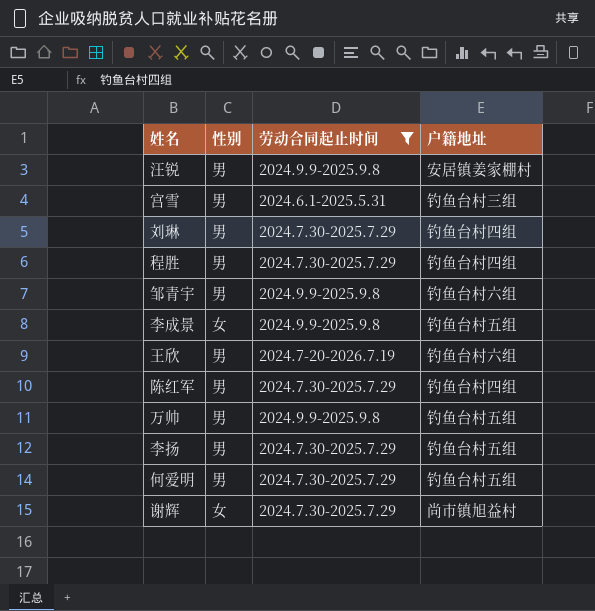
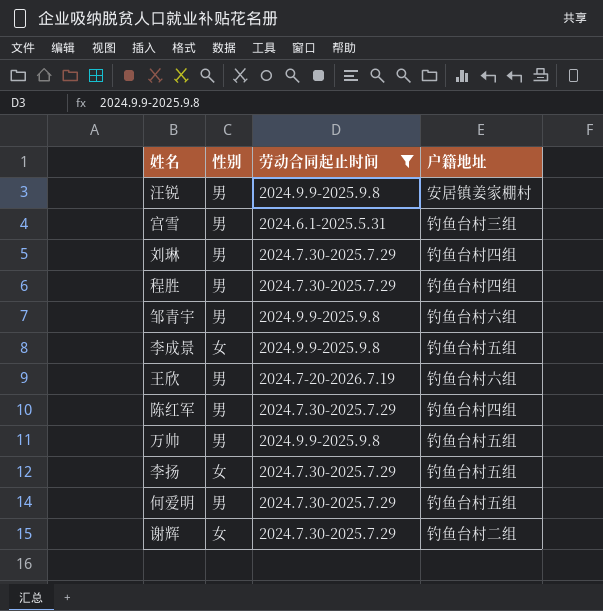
李扬 | 性别: 男 -> 女
谢辉 | 户籍地址: 尚市镇旭益村 -> 钓鱼台村二组

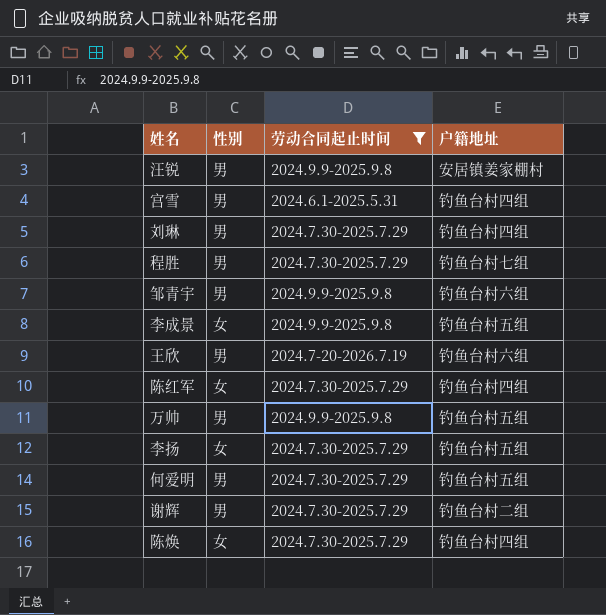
宫雪 | 户籍地址: 钓鱼台村三组 -> 钓鱼台村四组
程胜 | 户籍地址: 钓鱼台村四组 -> 钓鱼台村七组
陈红军 | 性别: 男 -> 女
谢辉 | 性别: 女 -> 男
row 陈焕: none -> 女 | 2024.7.30-2025.7.29 | 钓鱼台村四组

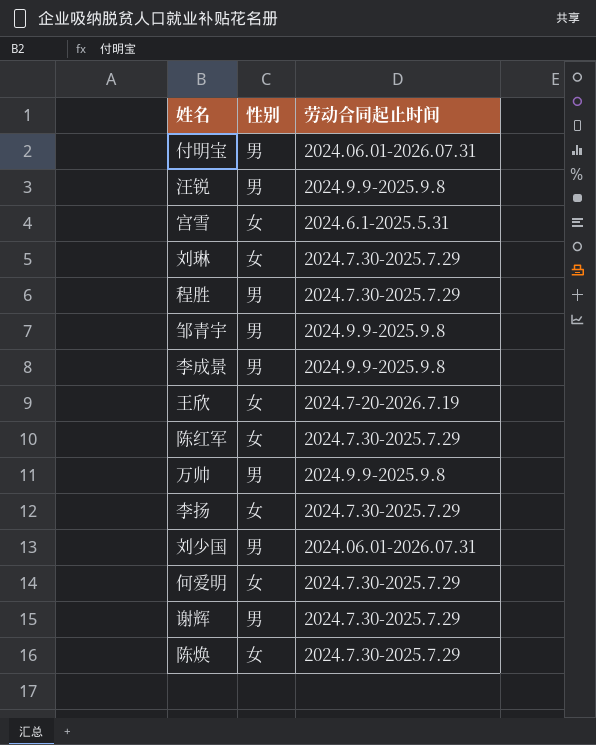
filter: 劳动合同起止时间 != 2024.06.01-2026.07.31 -> none
column 户籍地址 | position: 4 -> none
宫雪 | 性别: 男 -> 女
刘琳 | 性别: 男 -> 女
李成景 | 性别: 女 -> 男
王欣 | 性别: 男 -> 女
何爱明 | 性别: 男 -> 女

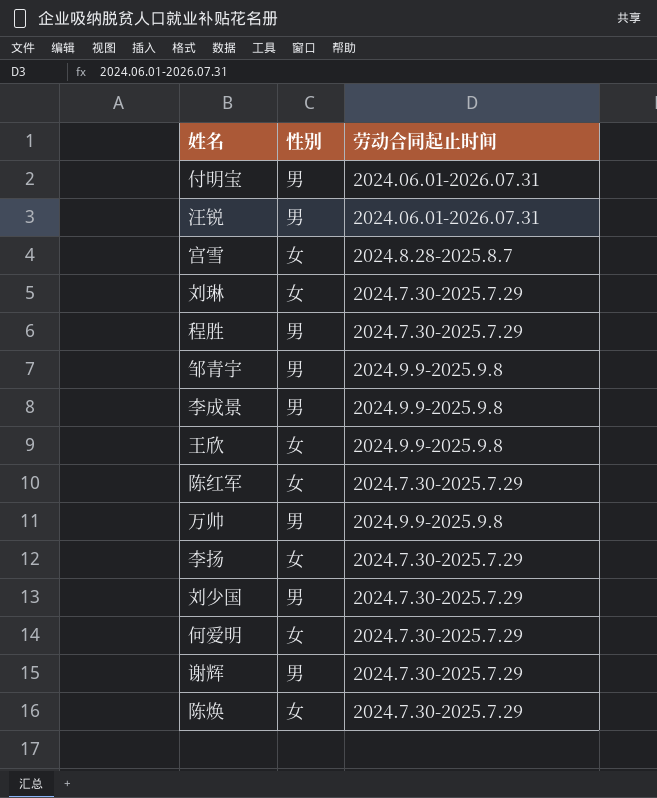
汪锐 | 劳动合同起止时间: 2024.9.9-2025.9.8 -> 2024.06.01-2026.07.31
宫雪 | 劳动合同起止时间: 2024.6.1-2025.5.31 -> 2024.8.28-2025.8.7
王欣 | 劳动合同起止时间: 2024.7-20-2026.7.19 -> 2024.9.9-2025.9.8
刘少国 | 劳动合同起止时间: 2024.06.01-2026.07.31 -> 2024.7.30-2025.7.29

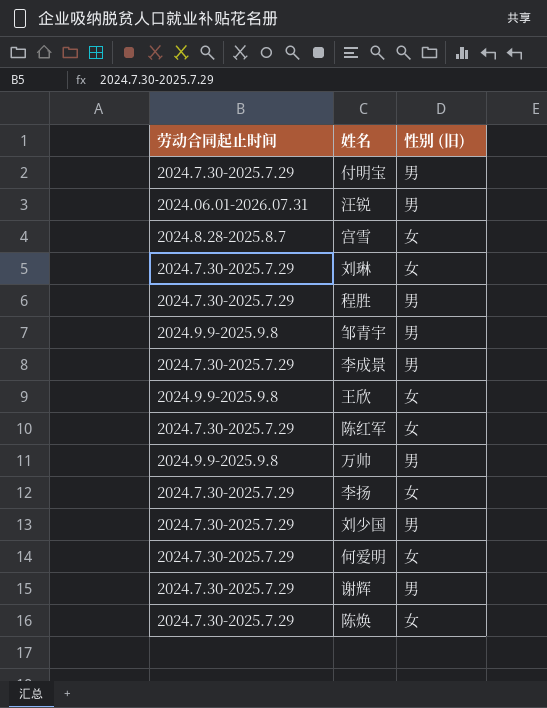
column 劳动合同起止时间 | position: 3 -> 1
column name: 性别 -> 性别 (旧)
付明宝 | 劳动合同起止时间: 2024.06.01-2026.07.31 -> 2024.7.30-2025.7.29
李成景 | 劳动合同起止时间: 2024.9.9-2025.9.8 -> 2024.7.30-2025.7.29

